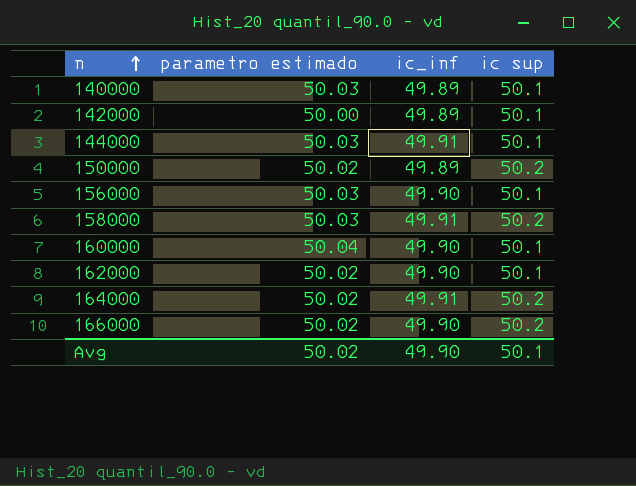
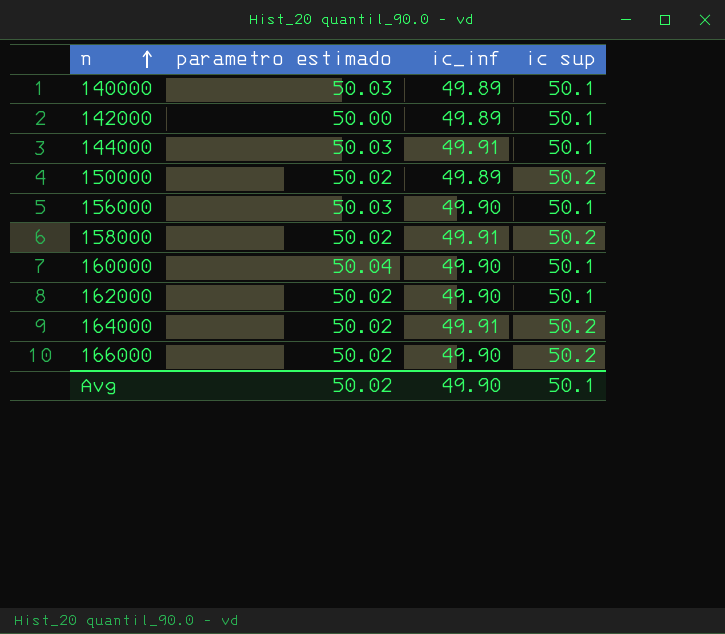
158000 | parametro estimado: 50.03 -> 50.02

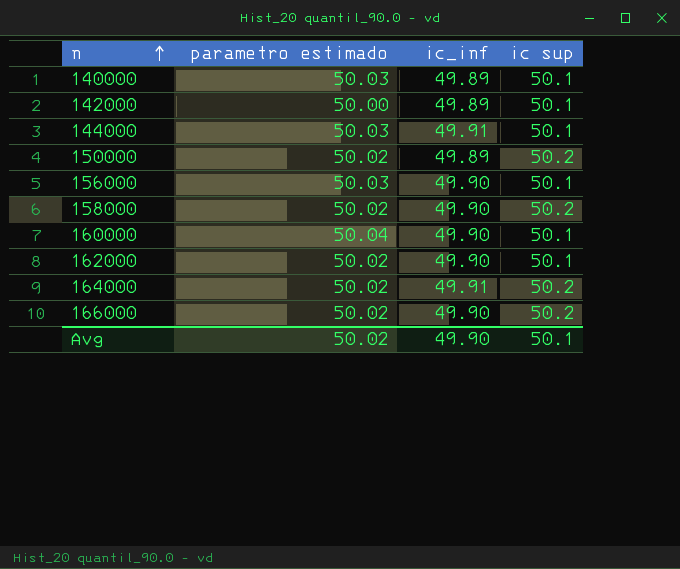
158000 | ic_inf: 49.91 -> 49.90

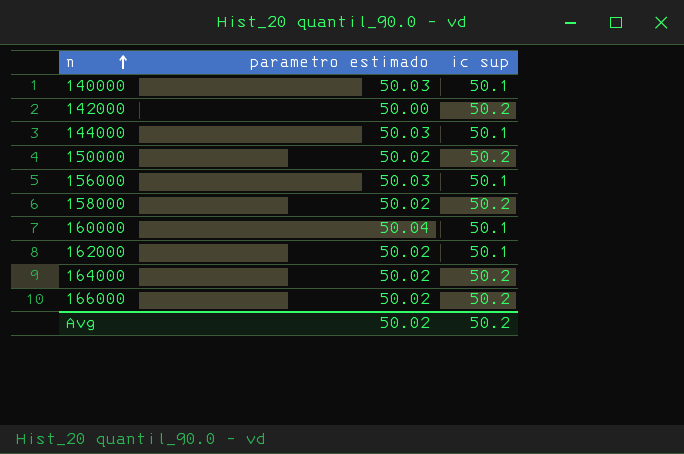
column ic_inf | position: 3 -> none
142000 | ic sup: 50.1 -> 50.2
Avg | ic sup: 50.1 -> 50.2

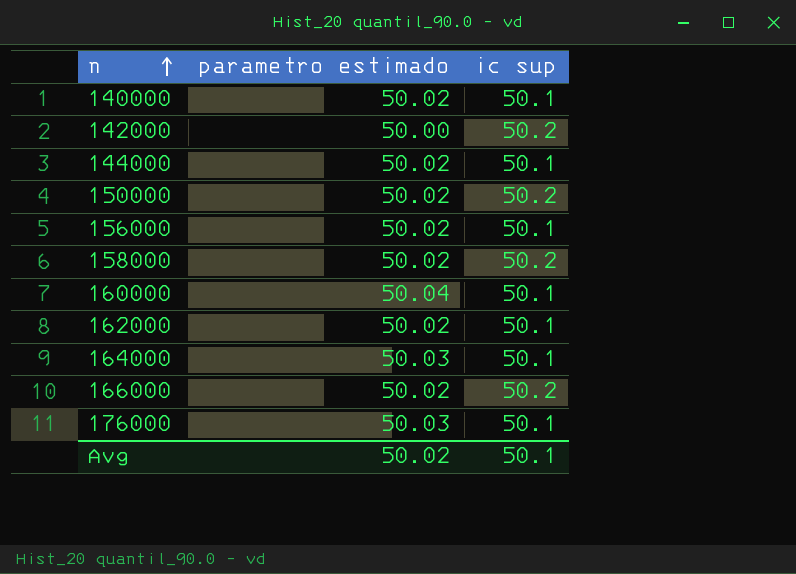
140000 | parametro estimado: 50.03 -> 50.02
144000 | parametro estimado: 50.03 -> 50.02
156000 | parametro estimado: 50.03 -> 50.02
164000 | parametro estimado: 50.02 -> 50.03
164000 | ic sup: 50.2 -> 50.1
row 176000: none -> 50.03 | 50.1
Avg | ic sup: 50.2 -> 50.1

